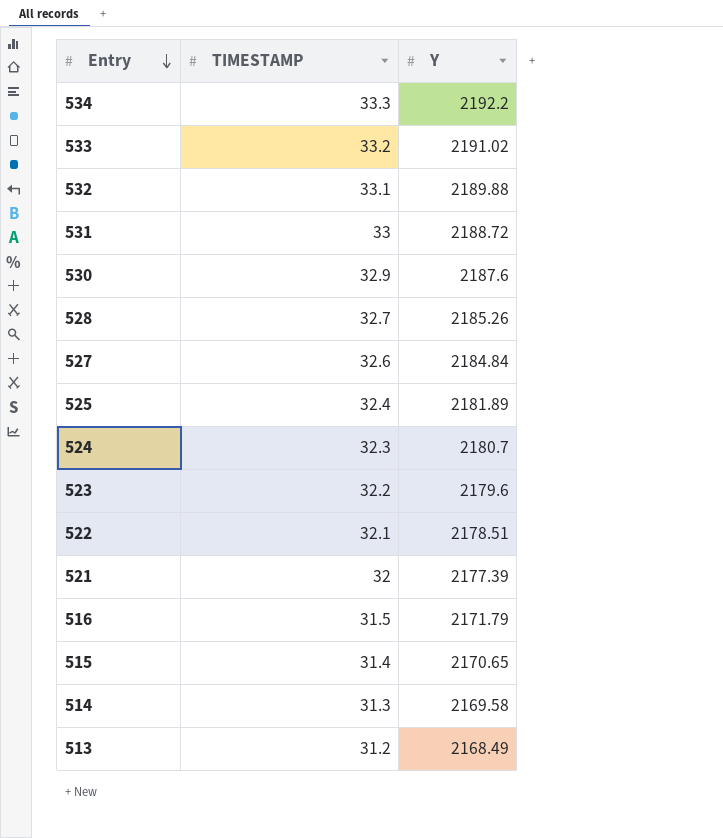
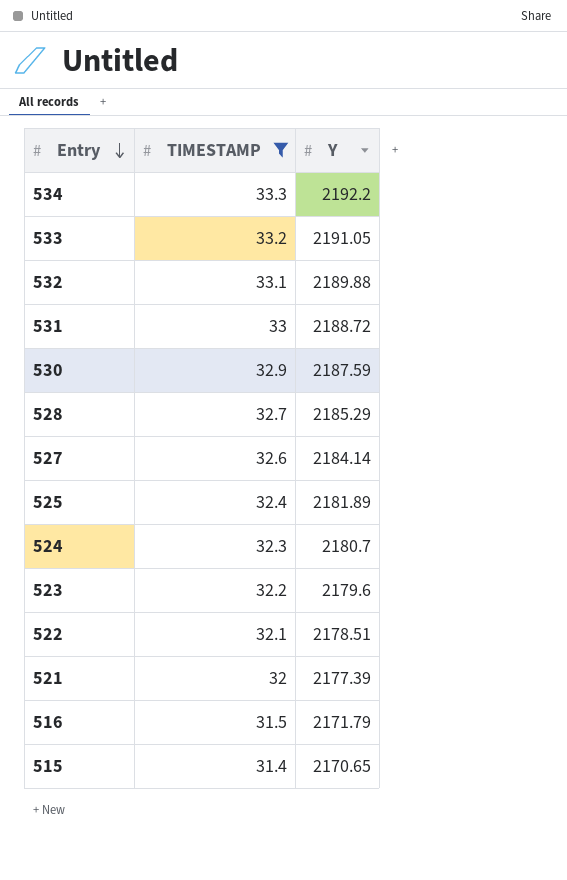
filter: none -> TIMESTAMP >= 31.4
533 | Y: 2191.02 -> 2191.05
530 | Y: 2187.6 -> 2187.59
528 | Y: 2185.26 -> 2185.29
527 | Y: 2184.84 -> 2184.14

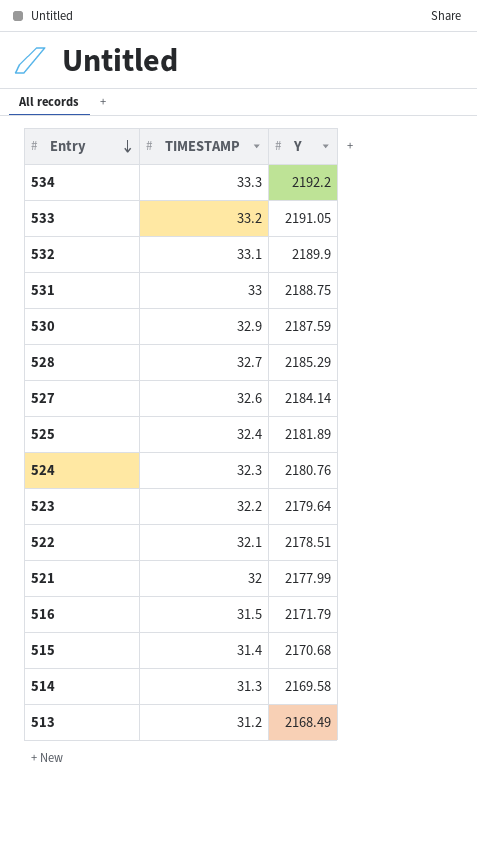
filter: TIMESTAMP >= 31.4 -> none
532 | Y: 2189.88 -> 2189.9
531 | Y: 2188.72 -> 2188.75
524 | Y: 2180.7 -> 2180.76
523 | Y: 2179.6 -> 2179.64
521 | Y: 2177.39 -> 2177.99
515 | Y: 2170.65 -> 2170.68

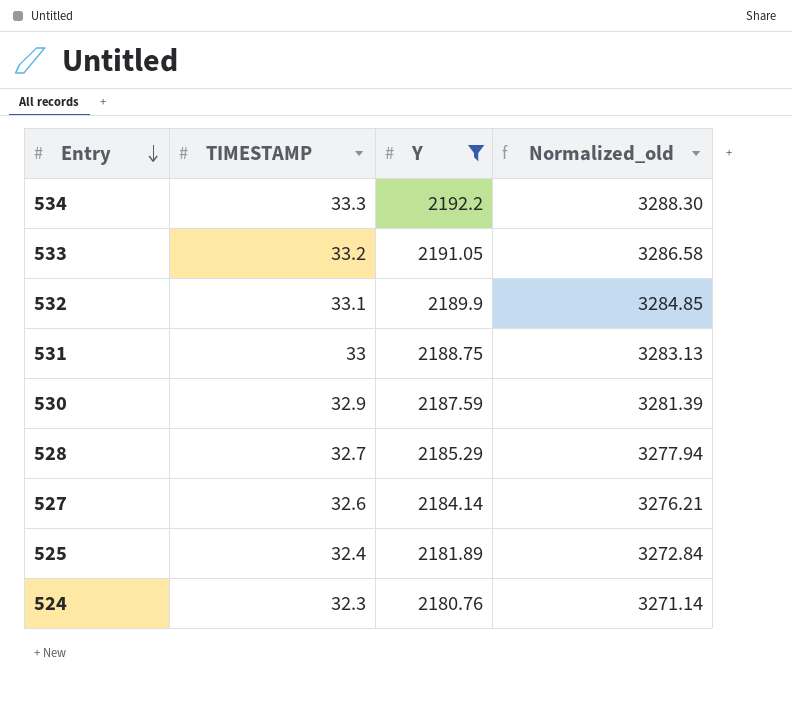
filter: none -> Y >= 2180.76
column Normalized_old | formula: none -> [Y] * 1.5

